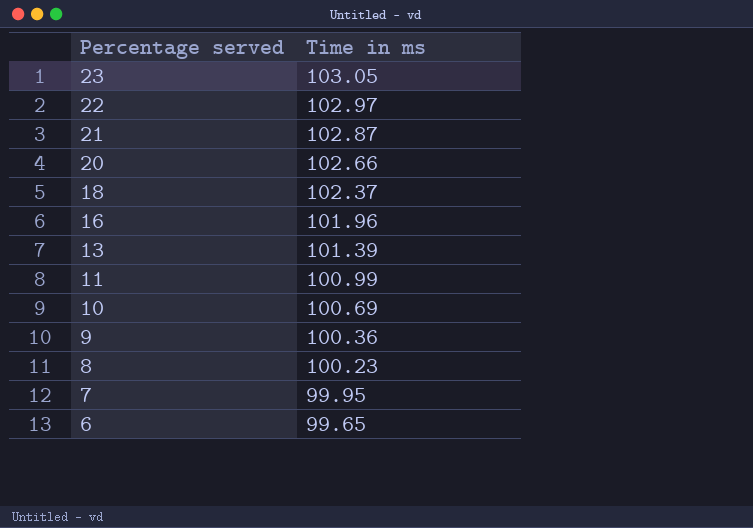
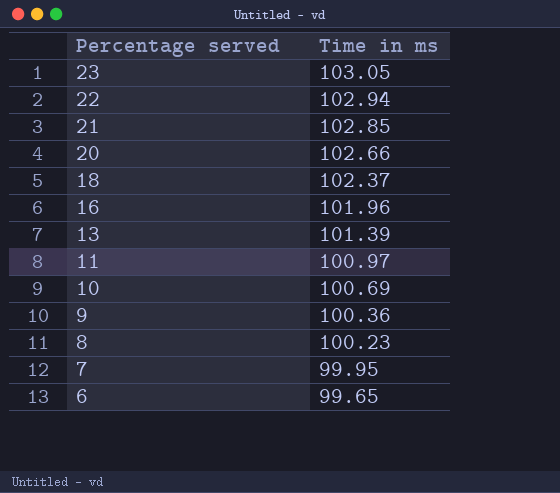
22 | Time in ms: 102.97 -> 102.94
21 | Time in ms: 102.87 -> 102.85
11 | Time in ms: 100.99 -> 100.97

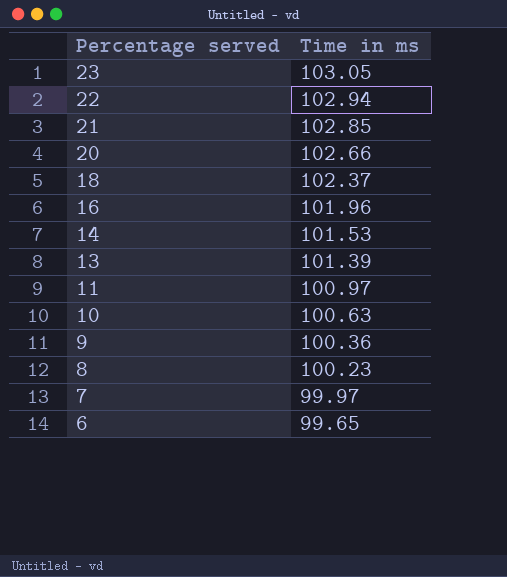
row 14: none -> 101.53
10 | Time in ms: 100.69 -> 100.63
7 | Time in ms: 99.95 -> 99.97

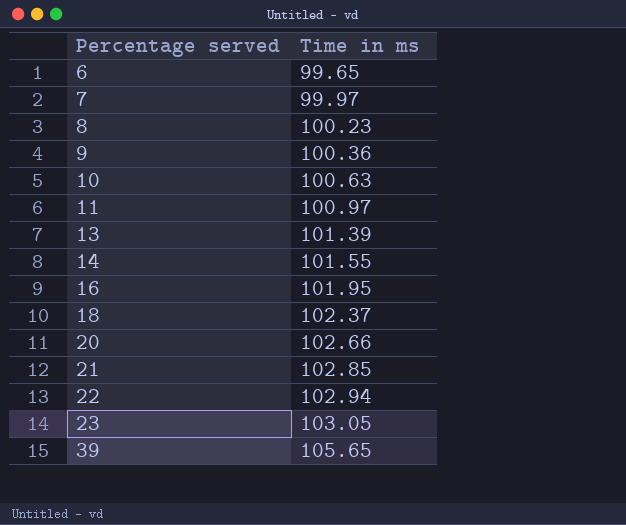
row order: Percentage served descending -> Percentage served ascending
14 | Time in ms: 101.53 -> 101.55
16 | Time in ms: 101.96 -> 101.95
row 39: none -> 105.65

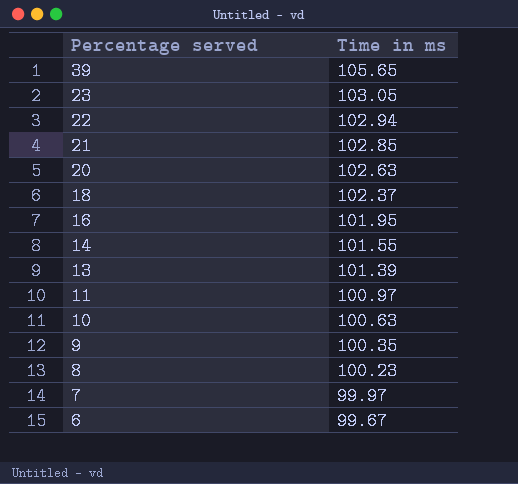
row order: Percentage served ascending -> Percentage served descending
20 | Time in ms: 102.66 -> 102.63
9 | Time in ms: 100.36 -> 100.35
6 | Time in ms: 99.65 -> 99.67

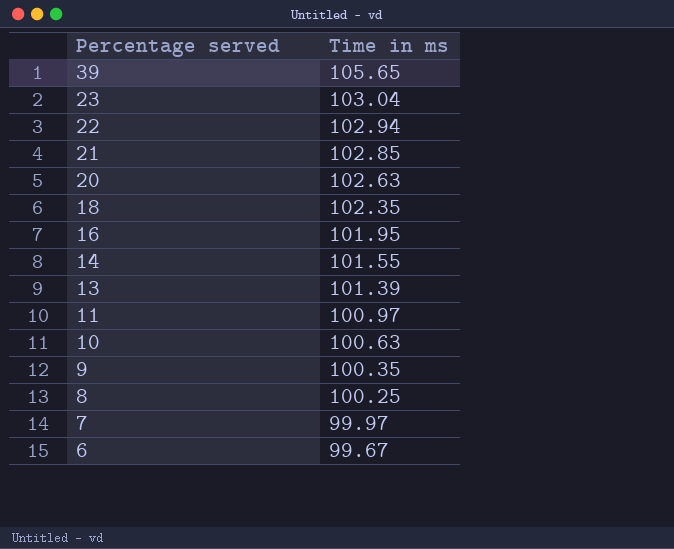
23 | Time in ms: 103.05 -> 103.04
18 | Time in ms: 102.37 -> 102.35
8 | Time in ms: 100.23 -> 100.25

